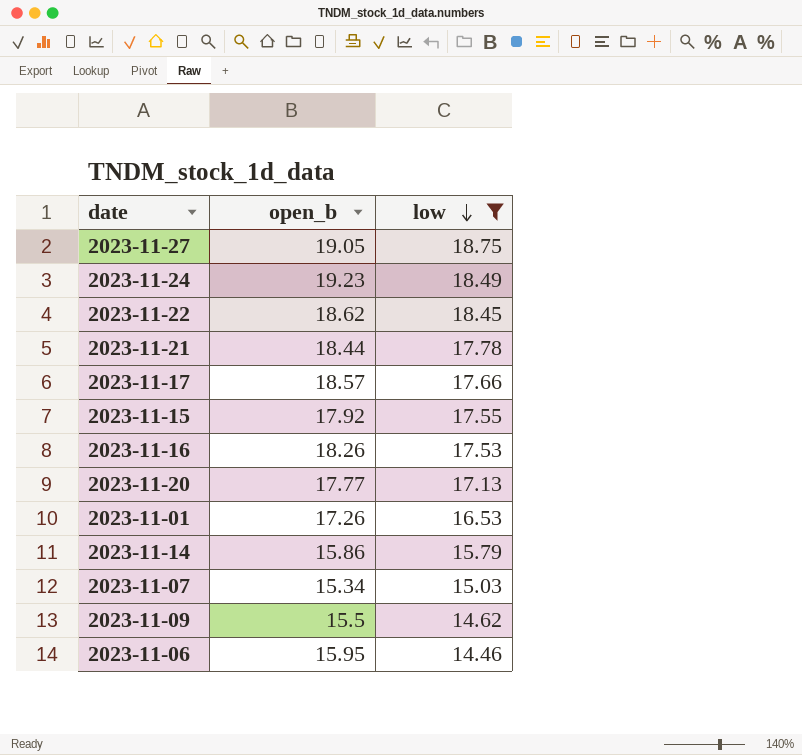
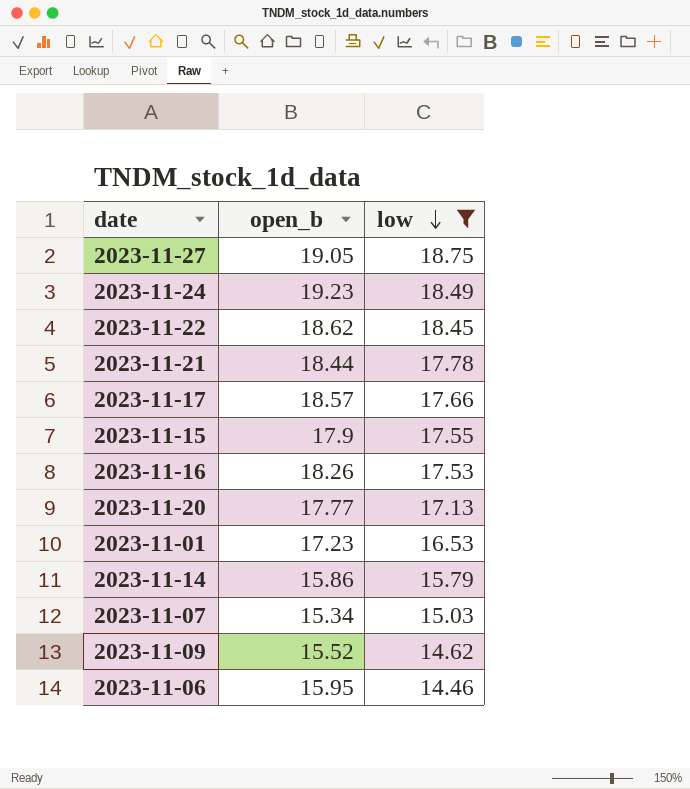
2023-11-15 | open_b: 17.92 -> 17.9
2023-11-01 | open_b: 17.26 -> 17.23
2023-11-09 | open_b: 15.5 -> 15.52

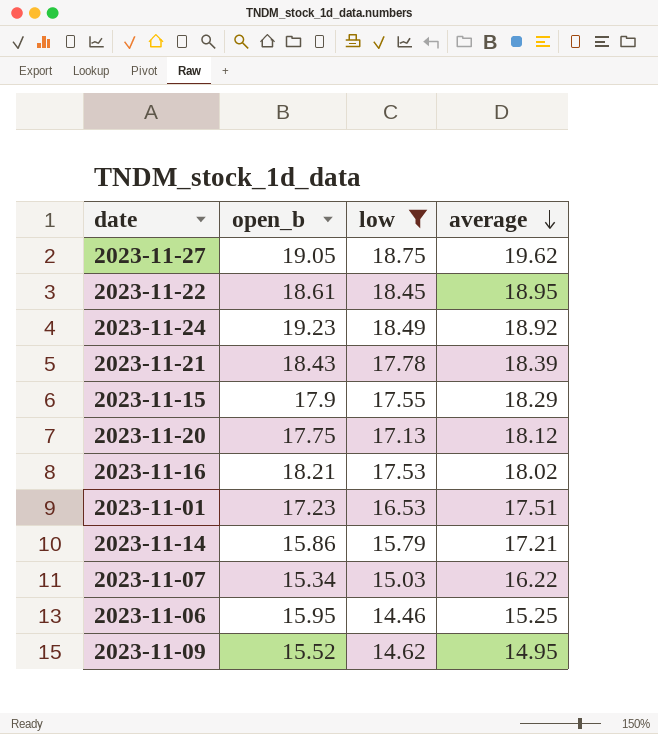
row order: low descending -> average descending
column average | position: none -> 4
row 2023-11-17: 18.57 | 17.66 -> none
2023-11-22 | open_b: 18.62 -> 18.61
2023-11-21 | open_b: 18.44 -> 18.43
2023-11-20 | open_b: 17.77 -> 17.75
2023-11-16 | open_b: 18.26 -> 18.21

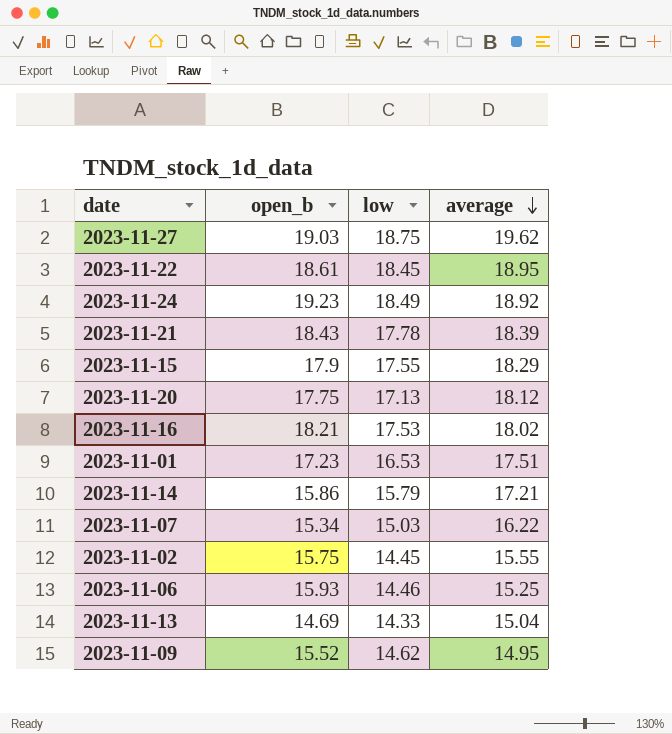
filter: low >= 14.46 -> none
2023-11-27 | open_b: 19.05 -> 19.03
2023-11-06 | open_b: 15.95 -> 15.93

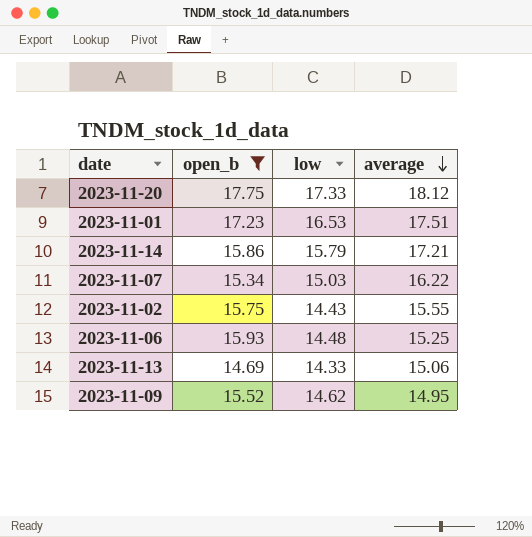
filter: none -> open_b <= 17.75
2023-11-20 | low: 17.13 -> 17.33
2023-11-02 | low: 14.45 -> 14.43
2023-11-06 | low: 14.46 -> 14.48
2023-11-13 | average: 15.04 -> 15.06

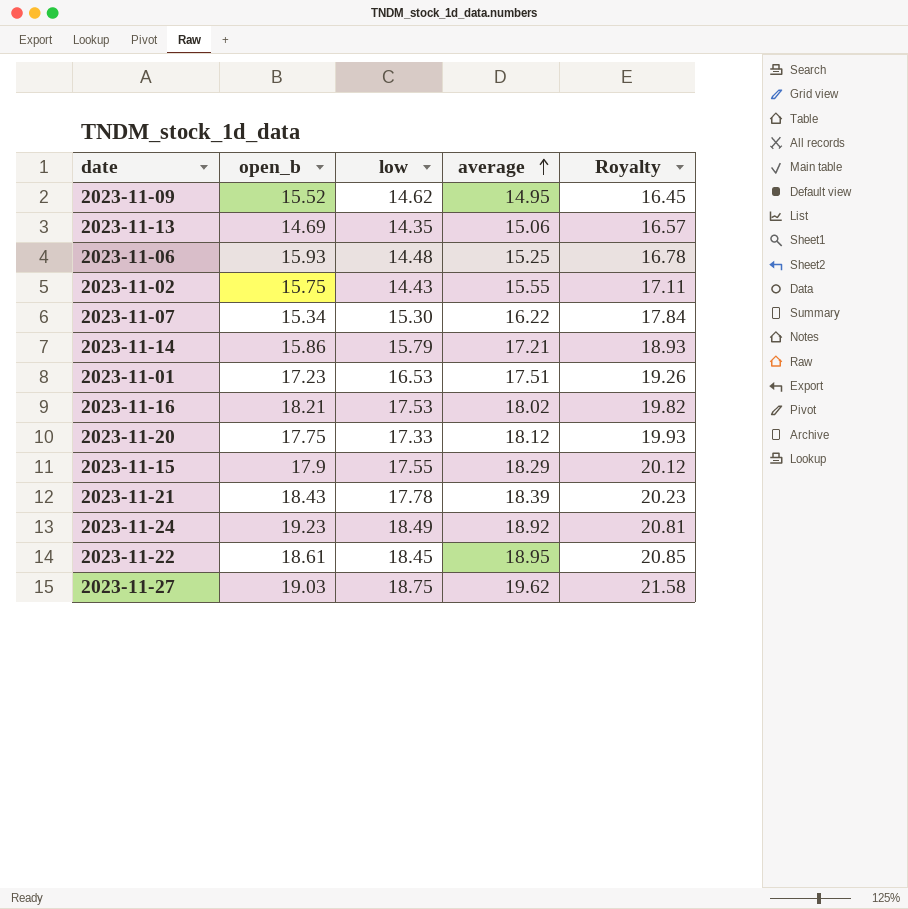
filter: open_b <= 17.75 -> none
row order: average descending -> average ascending
column Royalty | formula: none -> [average] * 1.1
2023-11-13 | low: 14.33 -> 14.35
2023-11-07 | low: 15.03 -> 15.30

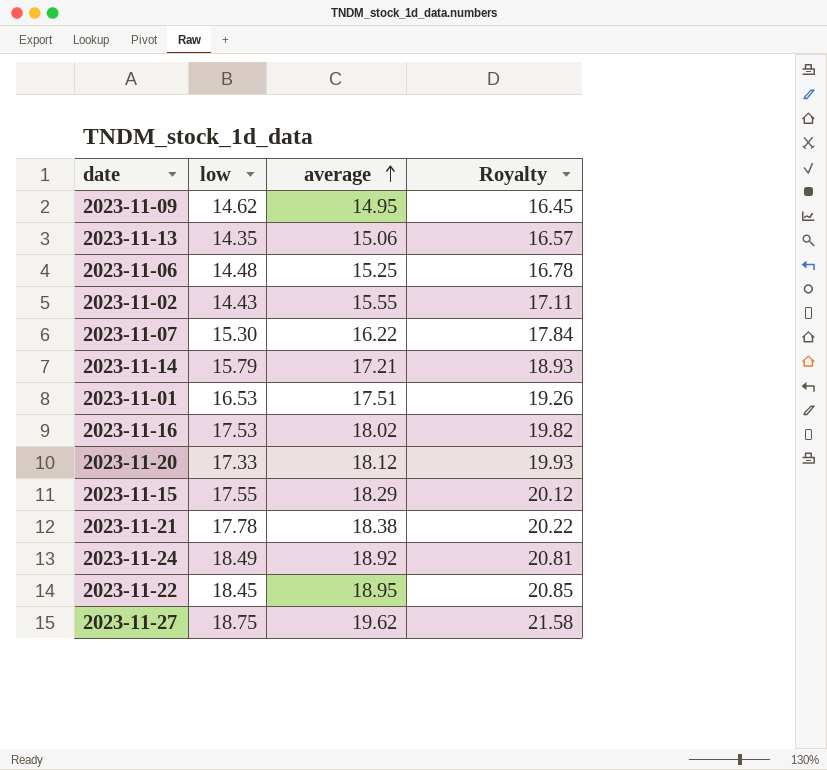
column open_b | position: 2 -> none
2023-11-21 | average: 18.39 -> 18.38
2023-11-21 | Royalty: 20.23 -> 20.22

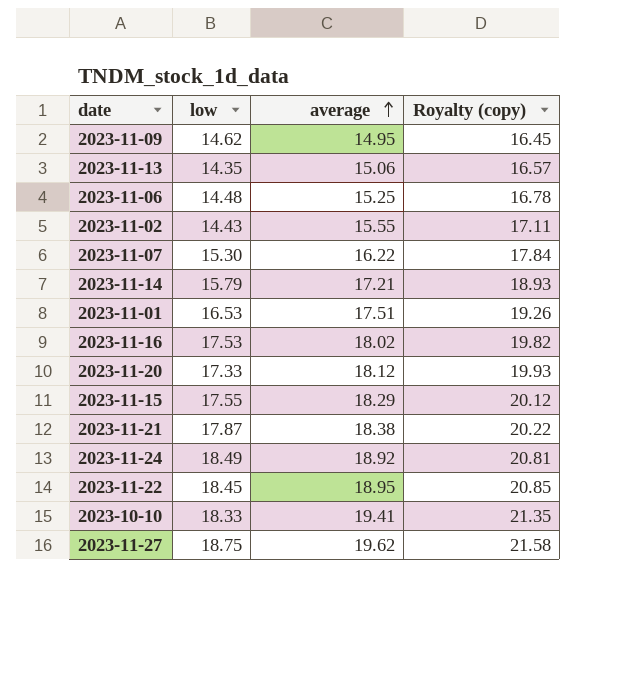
column name: Royalty -> Royalty (copy)
2023-11-21 | low: 17.78 -> 17.87
row 2023-10-10: none -> 18.33 | 19.41 | 21.35

